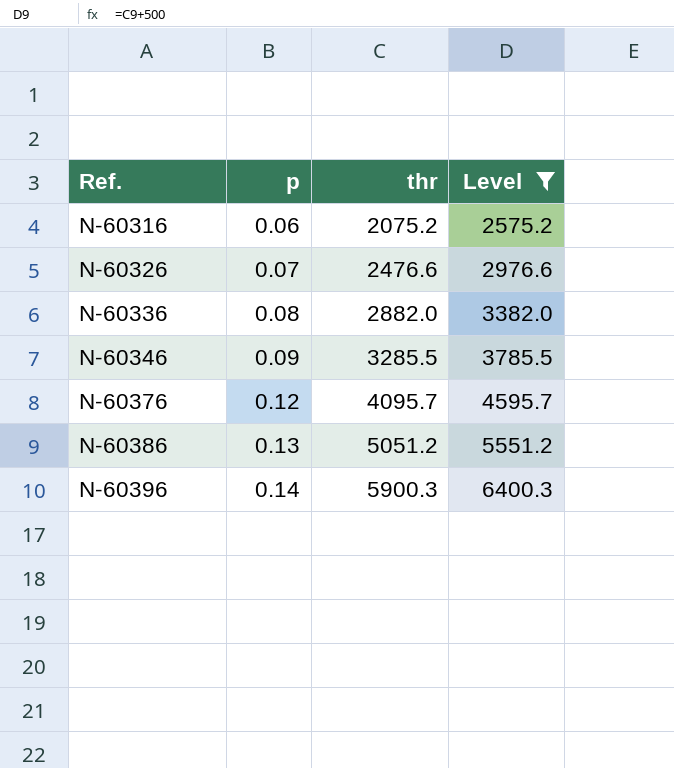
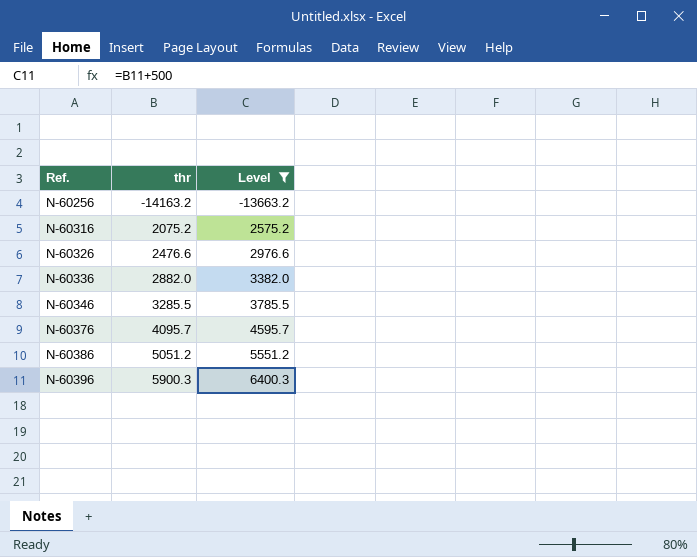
column p | position: 2 -> none
row N-60256: none -> -14163.2 | -13663.2

